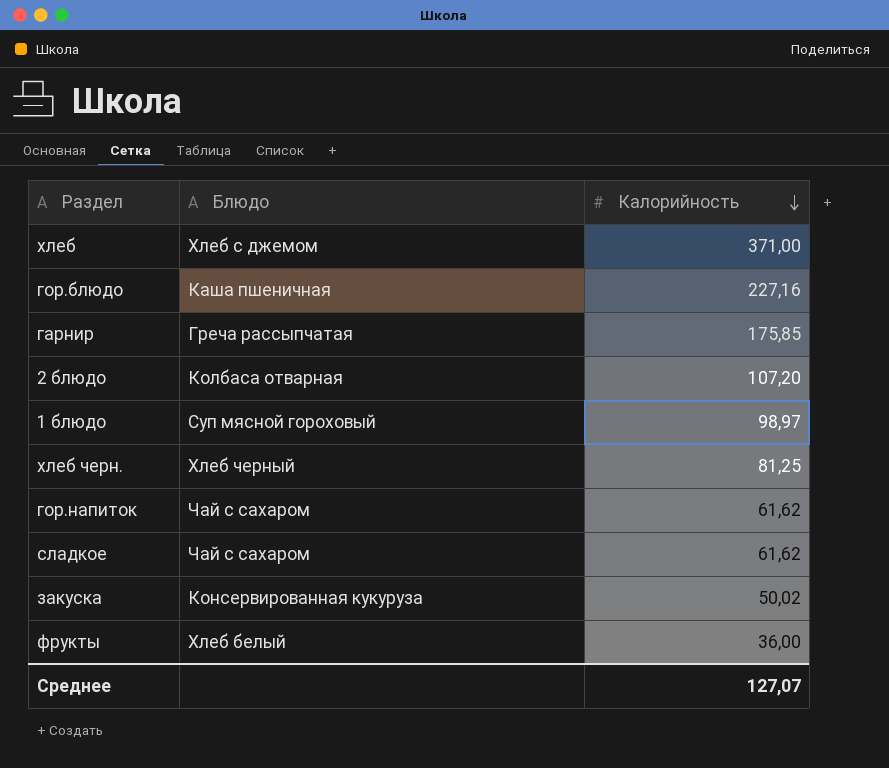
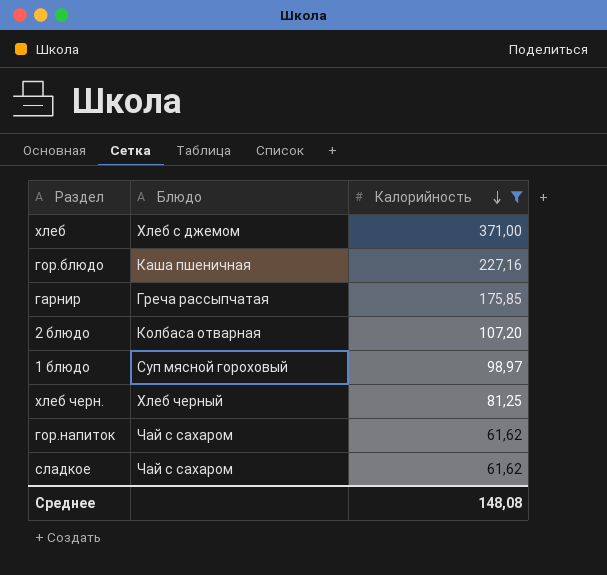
filter: none -> Калорийность >= 61,62
Среднее | Калорийность: 127,07 -> 148,08

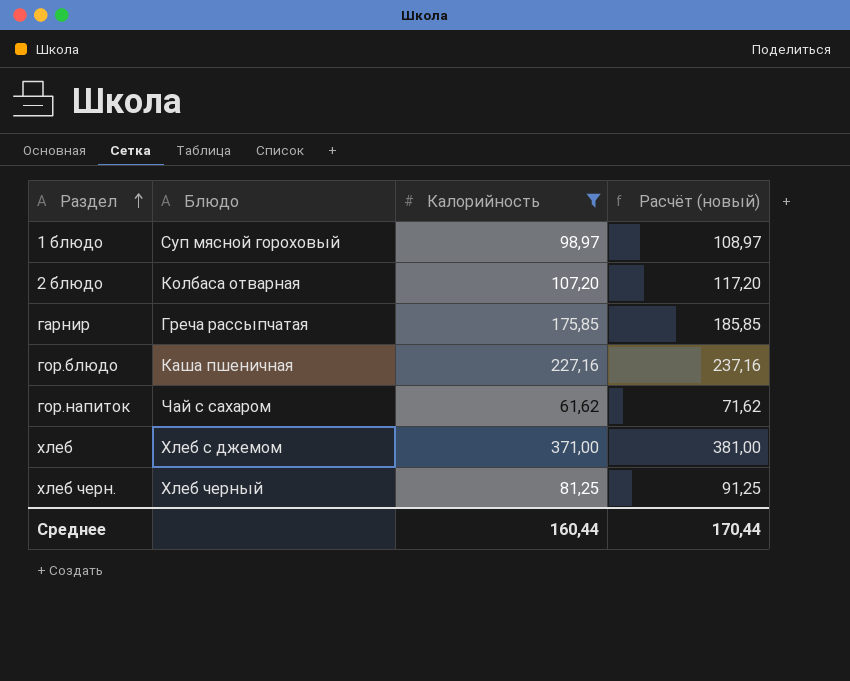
row order: Калорийность descending -> Раздел ascending
column Расчёт (новый) | formula: none -> [Калорийность] + 10
row сладкое: Чай с сахаром | 61,62 -> none
Среднее | Калорийность: 148,08 -> 160,44

